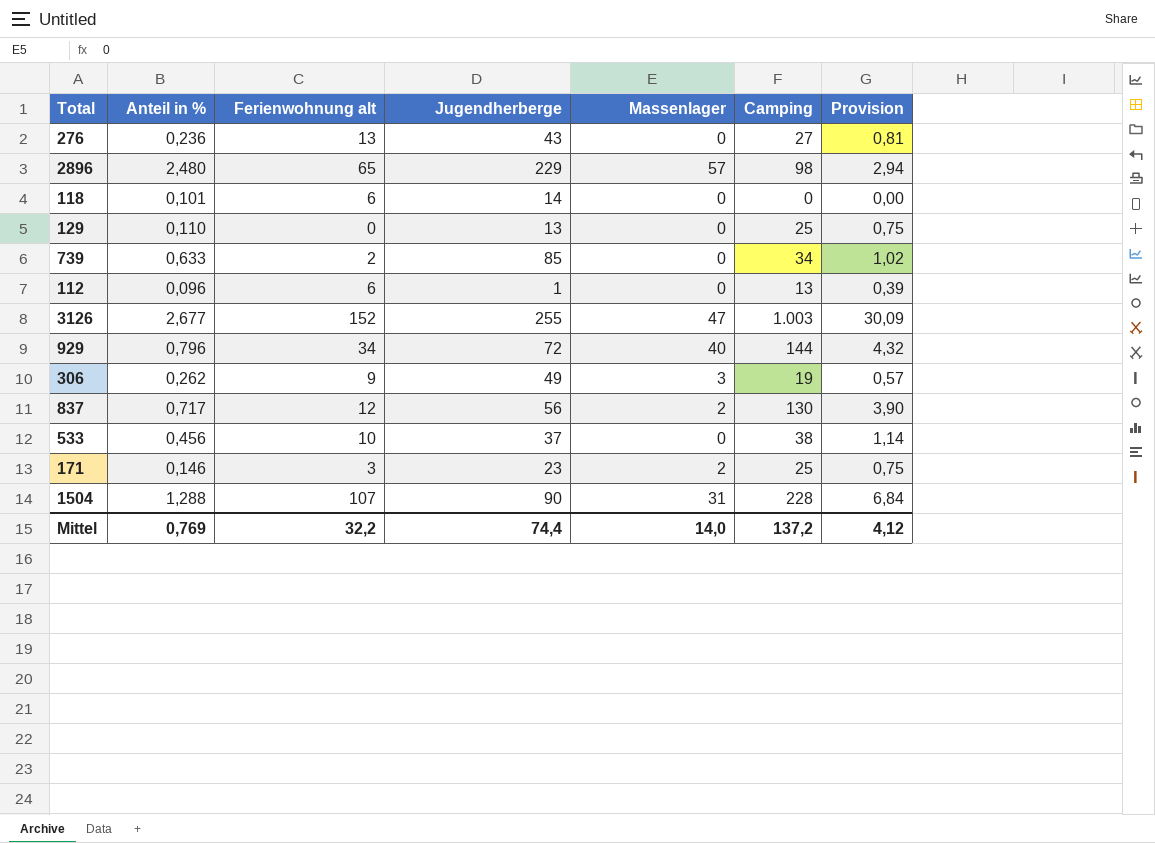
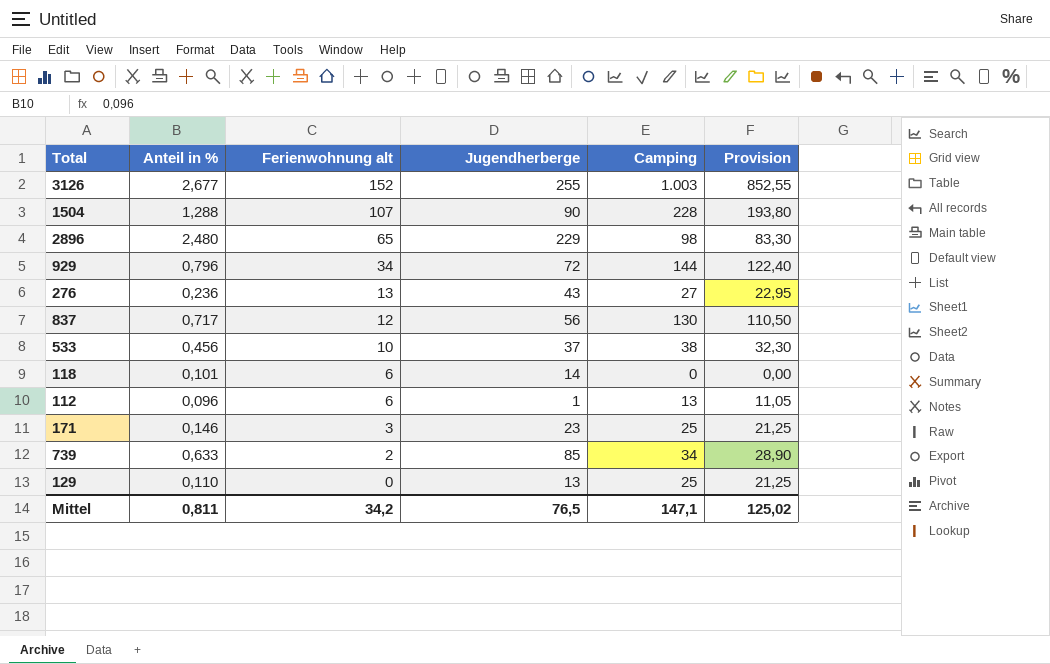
row order: none -> Ferienwohnung alt descending
column Massenlager | position: 5 -> none
column Provision | formula: [Camping] * 0,03 -> [Camping] * 0,85
row 306: 0,262 | 9 | 49 | 3 | 19 | 0,57 -> none
Mittel | Anteil in %: 0,769 -> 0,811
Mittel | Ferienwohnung alt: 32,2 -> 34,2
Mittel | Jugendherberge: 74,4 -> 76,5
Mittel | Camping: 137,2 -> 147,1
Mittel | Provision: 4,12 -> 125,02

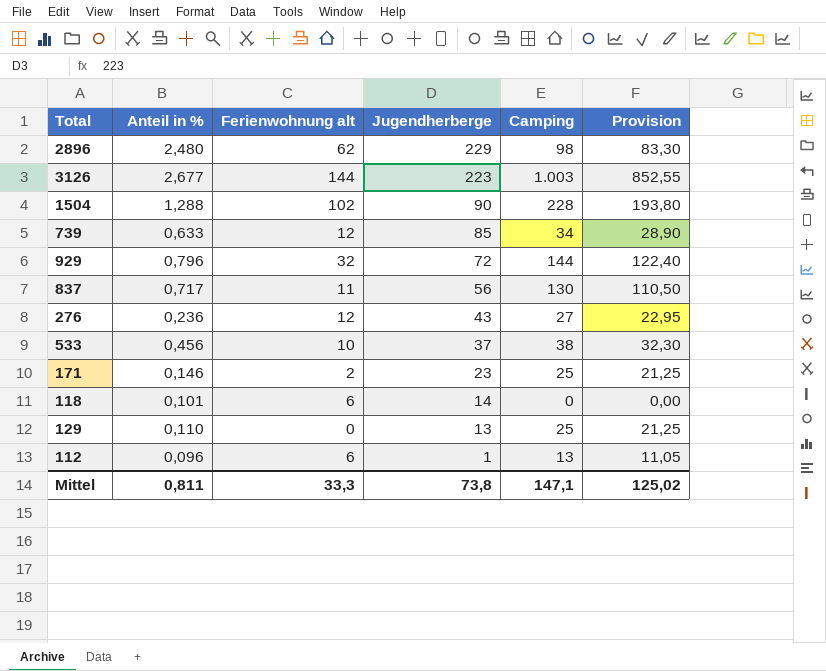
row order: Ferienwohnung alt descending -> Jugendherberge descending
2896 | Ferienwohnung alt: 65 -> 62
3126 | Ferienwohnung alt: 152 -> 144
3126 | Jugendherberge: 255 -> 223
1504 | Ferienwohnung alt: 107 -> 102
739 | Ferienwohnung alt: 2 -> 12
929 | Ferienwohnung alt: 34 -> 32
837 | Ferienwohnung alt: 12 -> 11
276 | Ferienwohnung alt: 13 -> 12
171 | Ferienwohnung alt: 3 -> 2
Mittel | Ferienwohnung alt: 34,2 -> 33,3
Mittel | Jugendherberge: 76,5 -> 73,8

